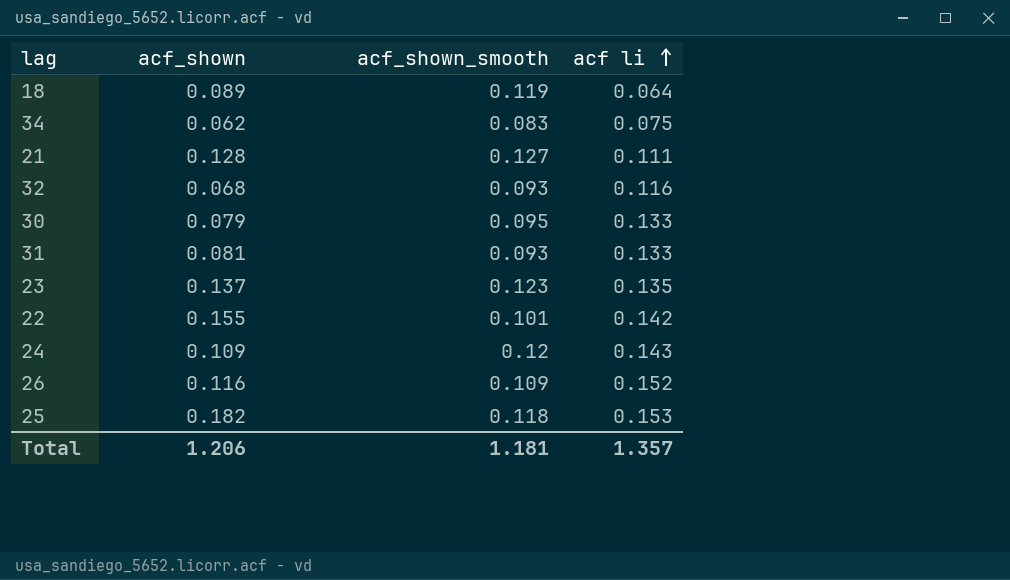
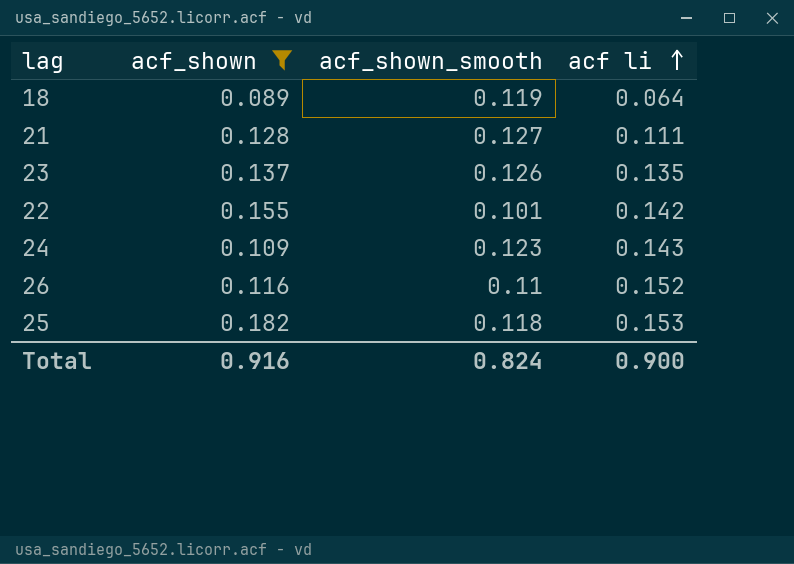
filter: none -> acf_shown >= 0.089
23 | acf_shown_smooth: 0.123 -> 0.126
24 | acf_shown_smooth: 0.12 -> 0.123
26 | acf_shown_smooth: 0.109 -> 0.11
Total | acf_shown: 1.206 -> 0.916
Total | acf_shown_smooth: 1.181 -> 0.824
Total | acf li: 1.357 -> 0.900

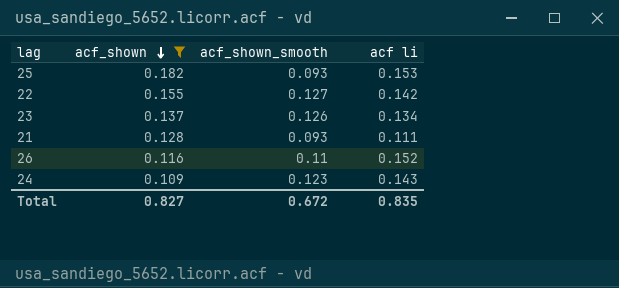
row order: acf li ascending -> acf_shown descending
row 18: 0.089 | 0.119 | 0.064 -> none
25 | acf_shown_smooth: 0.118 -> 0.093
22 | acf_shown_smooth: 0.101 -> 0.127
23 | acf li: 0.135 -> 0.134
21 | acf_shown_smooth: 0.127 -> 0.093
Total | acf_shown: 0.916 -> 0.827
Total | acf_shown_smooth: 0.824 -> 0.672
Total | acf li: 0.900 -> 0.835

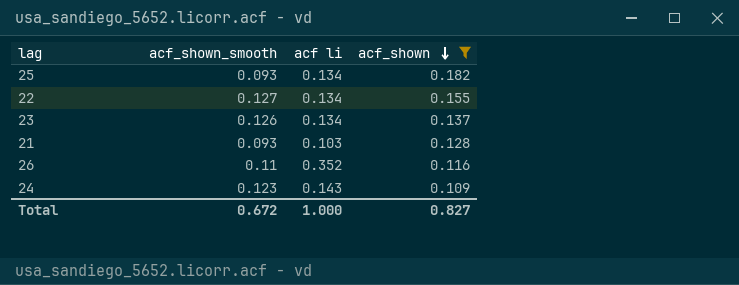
column acf_shown | position: 2 -> 4
25 | acf li: 0.153 -> 0.134
22 | acf li: 0.142 -> 0.134
21 | acf li: 0.111 -> 0.103
26 | acf li: 0.152 -> 0.352
Total | acf li: 0.835 -> 1.000

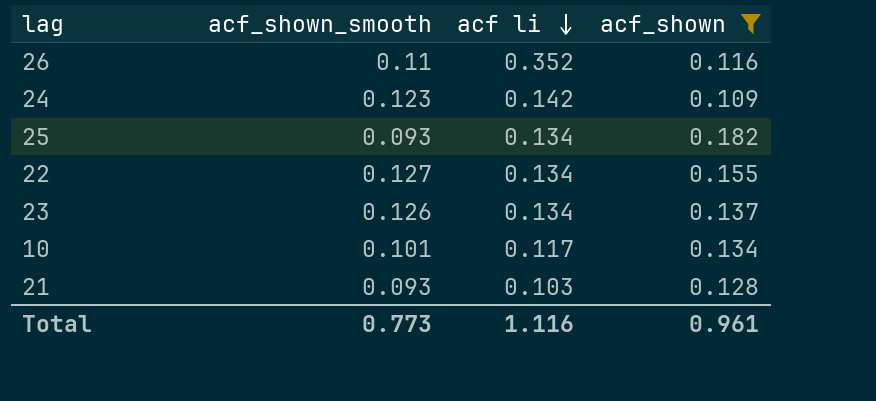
row order: acf_shown descending -> acf li descending
24 | acf li: 0.143 -> 0.142
row 10: none -> 0.101 | 0.117 | 0.134
Total | acf_shown_smooth: 0.672 -> 0.773
Total | acf li: 1.000 -> 1.116
Total | acf_shown: 0.827 -> 0.961

